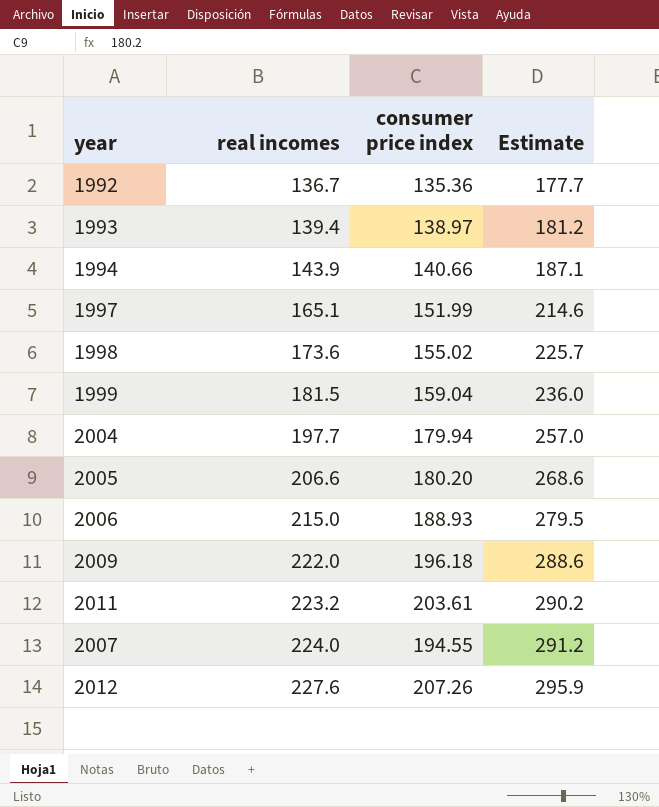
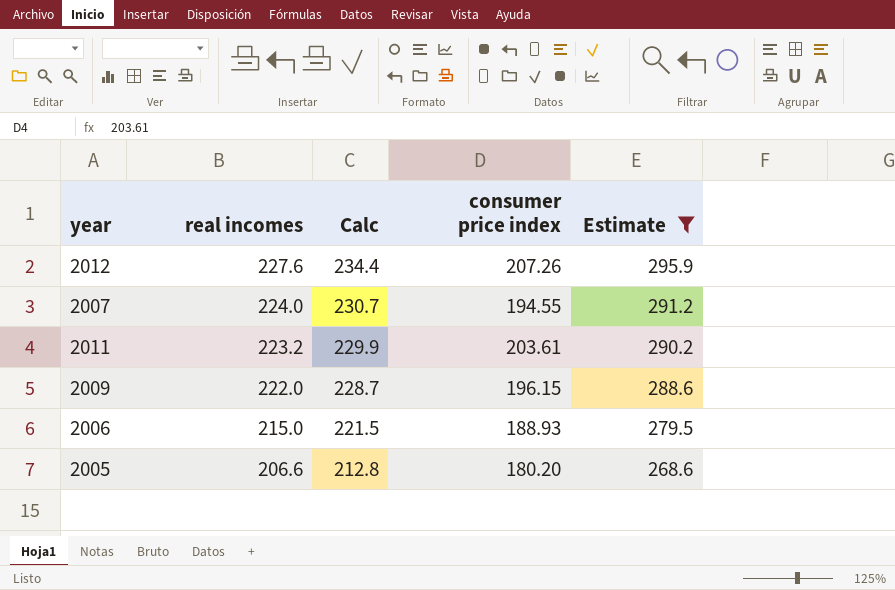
filter: none -> Estimate >= 268.6
row order: real incomes ascending -> real incomes descending
column Calc | formula: none -> [real incomes] * 1.03
2009 | consumer price index: 196.18 -> 196.15

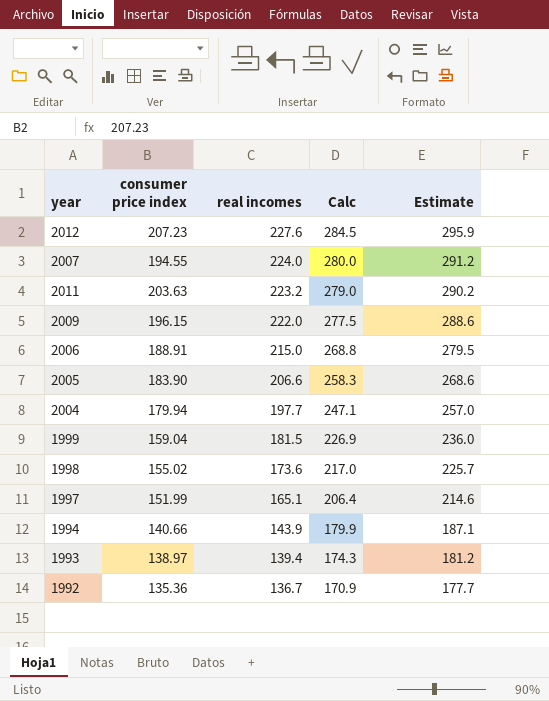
filter: Estimate >= 268.6 -> none
column consumer price index | position: 4 -> 2
column Calc | formula: [real incomes] * 1.03 -> [real incomes] * 1.25
2012 | consumer price index: 207.26 -> 207.23
2011 | consumer price index: 203.61 -> 203.63
2006 | consumer price index: 188.93 -> 188.91
2005 | consumer price index: 180.20 -> 183.90

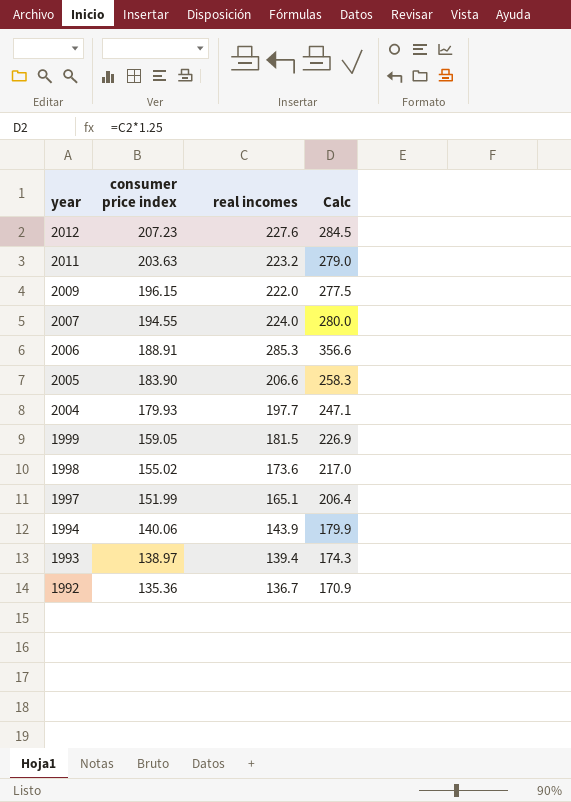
row order: real incomes descending -> year descending
column Estimate | formula: [real incomes] * 1.3 -> none
2006 | real incomes: 215.0 -> 285.3
2006 | Calc: 268.8 -> 356.6
2004 | consumer price index: 179.94 -> 179.93
1999 | consumer price index: 159.04 -> 159.05
1994 | consumer price index: 140.66 -> 140.06

